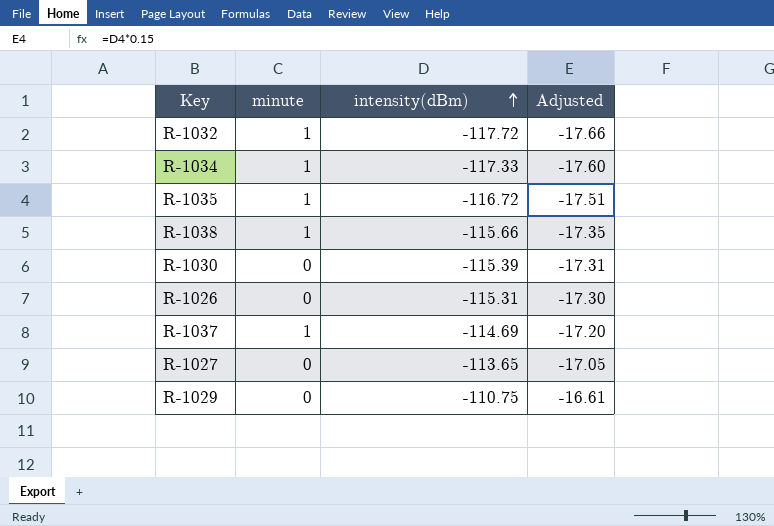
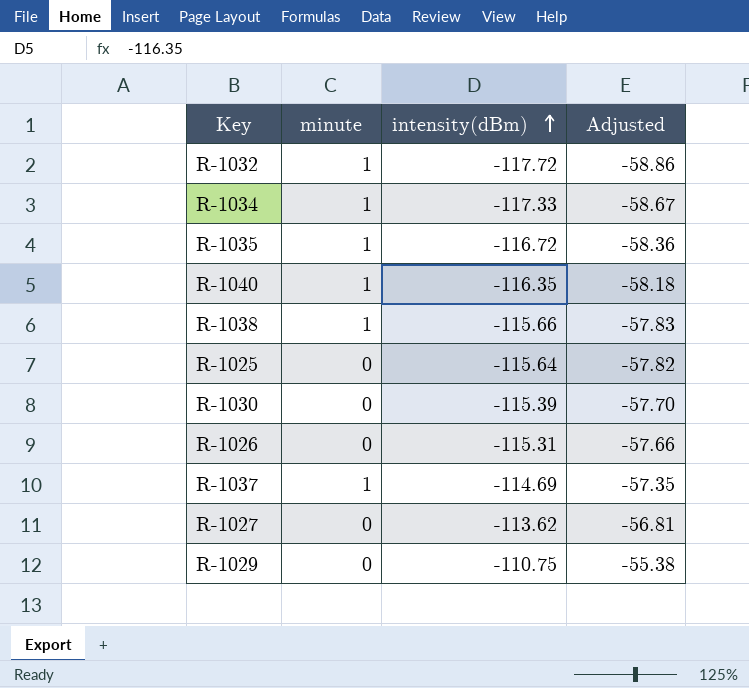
column Adjusted | formula: [intensity(dBm)] * 0.15 -> [intensity(dBm)] * 0.5
row R-1040: none -> 1 | -116.35 | -58.18
row R-1025: none -> 0 | -115.64 | -57.82
R-1027 | intensity(dBm): -113.65 -> -113.62

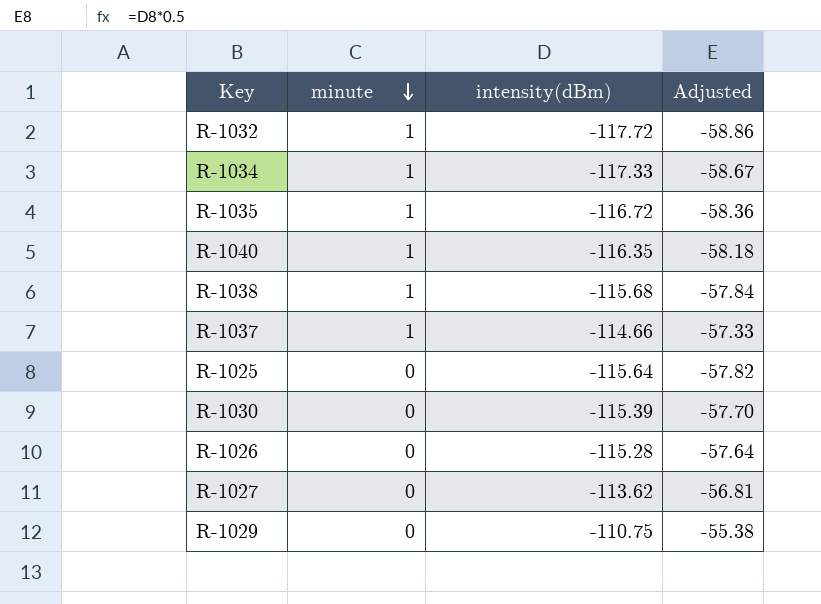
row order: intensity(dBm) ascending -> minute descending
R-1038 | intensity(dBm): -115.66 -> -115.68
R-1038 | Adjusted: -57.83 -> -57.84
R-1037 | intensity(dBm): -114.69 -> -114.66
R-1037 | Adjusted: -57.35 -> -57.33
R-1026 | intensity(dBm): -115.31 -> -115.28
R-1026 | Adjusted: -57.66 -> -57.64

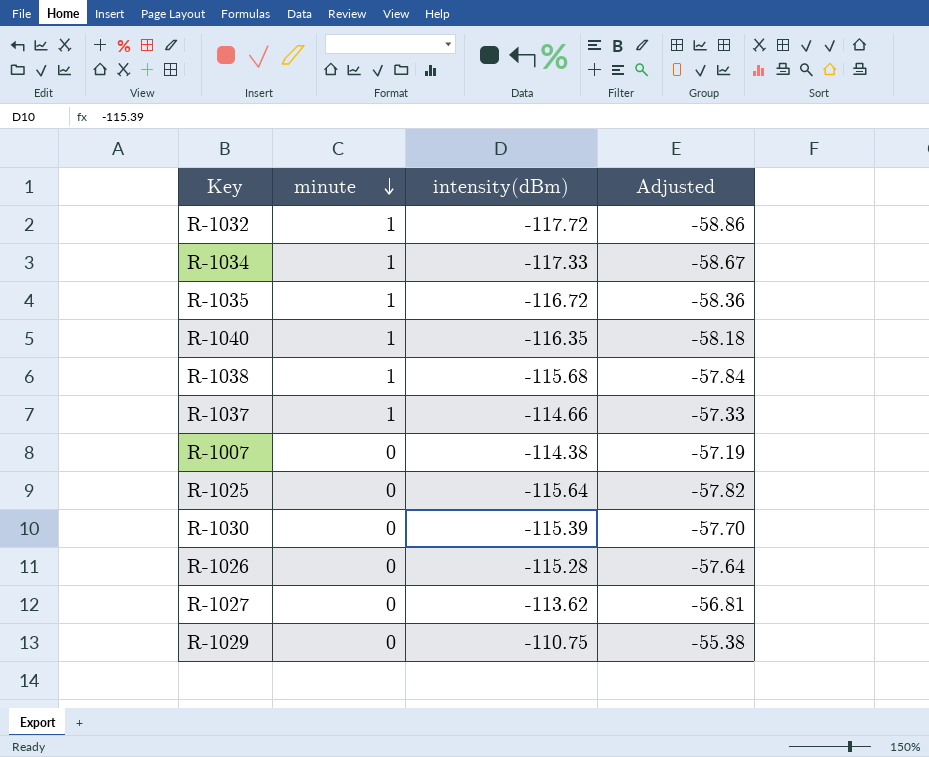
row R-1007: none -> 0 | -114.38 | -57.19

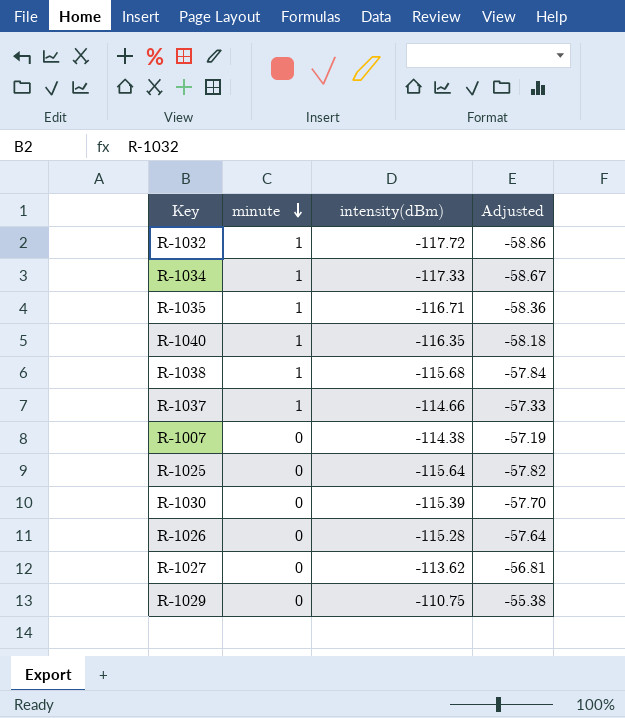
R-1035 | intensity(dBm): -116.72 -> -116.71

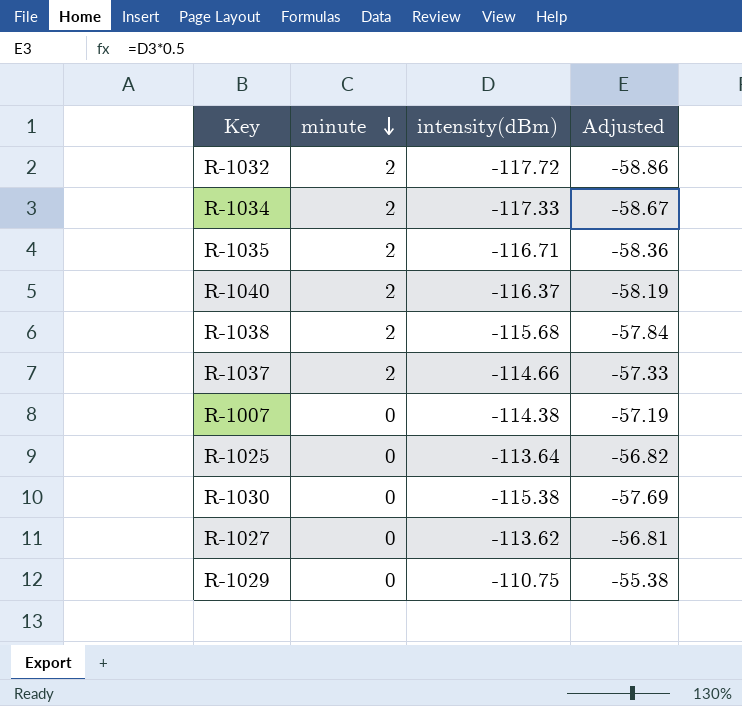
row R-1026: 0 | -115.28 | -57.64 -> none
R-1032 | minute: 1 -> 2
R-1034 | minute: 1 -> 2
R-1035 | minute: 1 -> 2
R-1040 | minute: 1 -> 2
R-1040 | intensity(dBm): -116.35 -> -116.37
R-1040 | Adjusted: -58.18 -> -58.19
R-1038 | minute: 1 -> 2
R-1037 | minute: 1 -> 2
R-1025 | intensity(dBm): -115.64 -> -113.64
R-1025 | Adjusted: -57.82 -> -56.82
R-1030 | intensity(dBm): -115.39 -> -115.38
R-1030 | Adjusted: -57.70 -> -57.69

